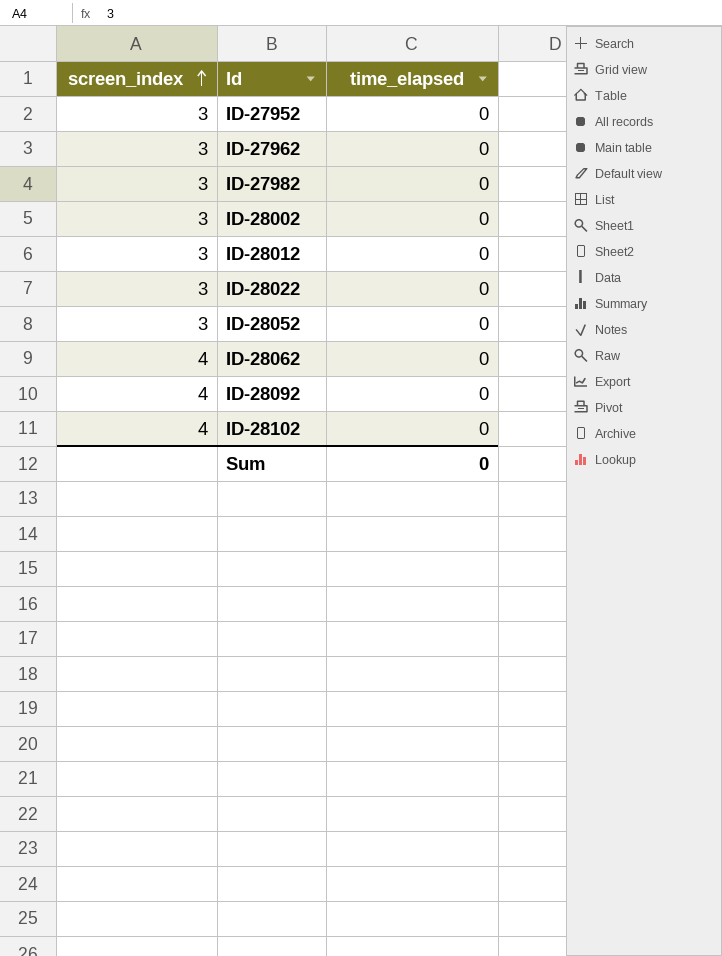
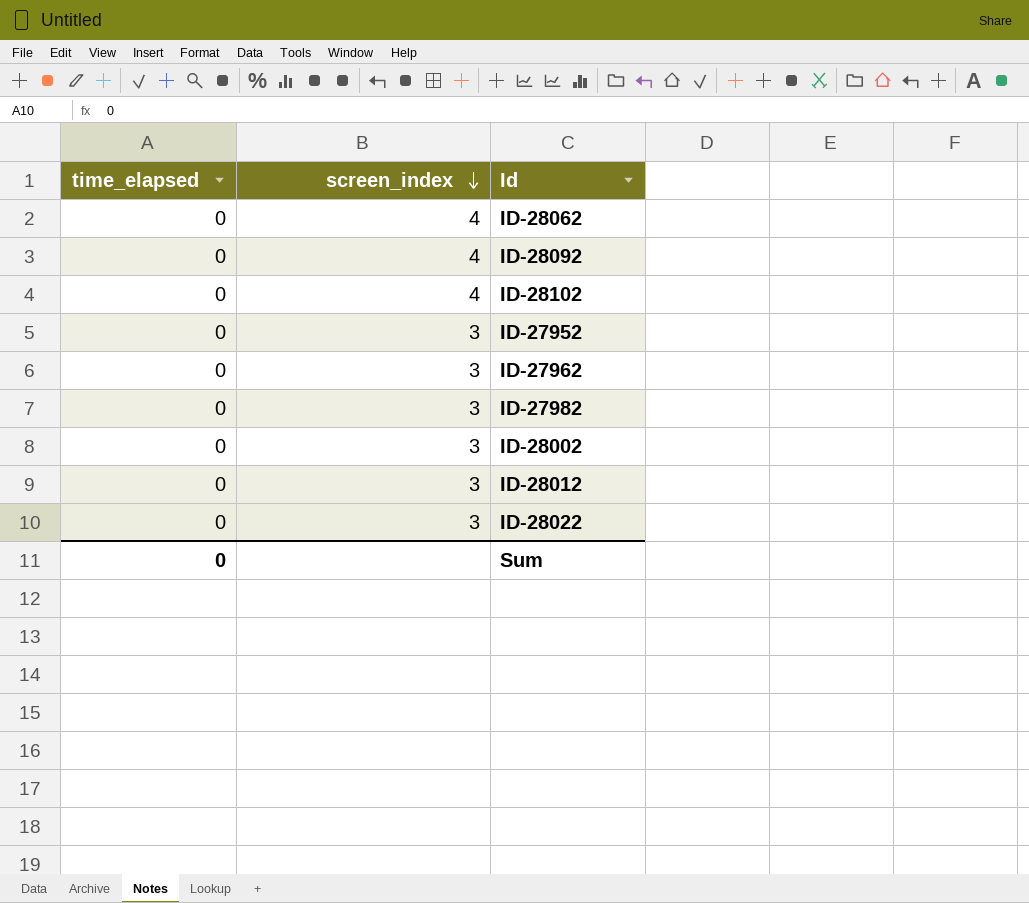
row order: screen_index ascending -> screen_index descending
column time_elapsed | position: 3 -> 1
row ID-28052: 3 | 0 -> none

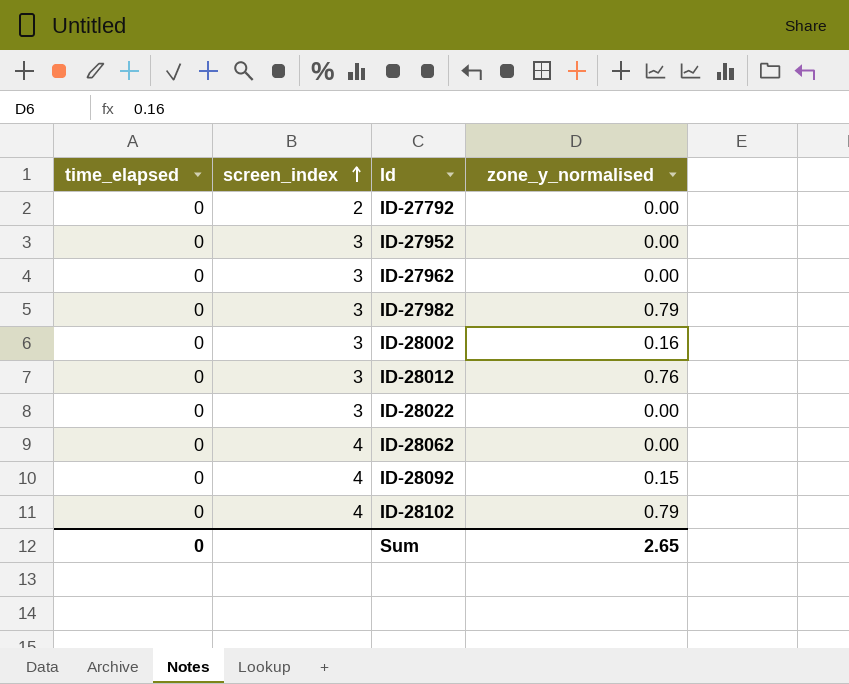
row order: screen_index descending -> screen_index ascending
column zone_y_normalised | position: none -> 4
row ID-27792: none -> 0 | 2 | 0.00

